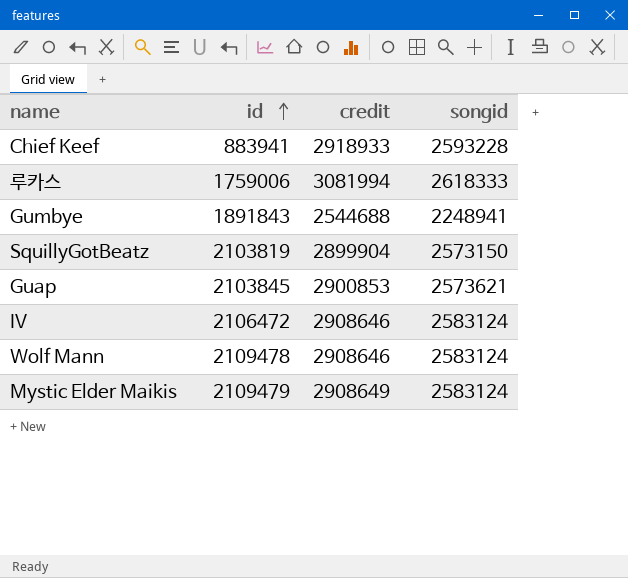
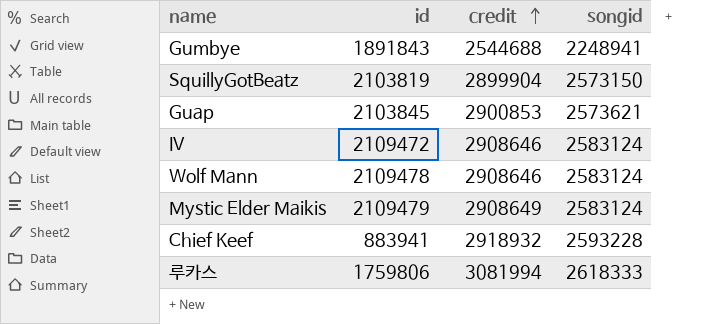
row order: id ascending -> credit ascending
IV | id: 2106472 -> 2109472
Chief Keef | credit: 2918933 -> 2918932
루카스 | id: 1759006 -> 1759806

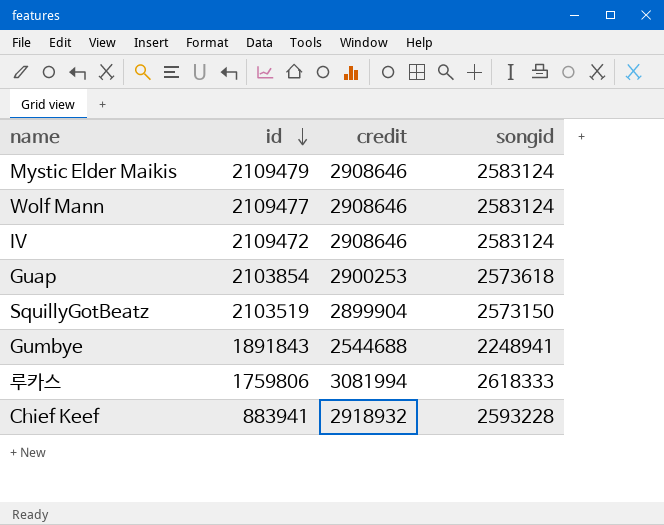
row order: credit ascending -> id descending
Mystic Elder Maikis | credit: 2908649 -> 2908646
Wolf Mann | id: 2109478 -> 2109477
Guap | id: 2103845 -> 2103854
Guap | credit: 2900853 -> 2900253
Guap | songid: 2573621 -> 2573618
SquillyGotBeatz | id: 2103819 -> 2103519

